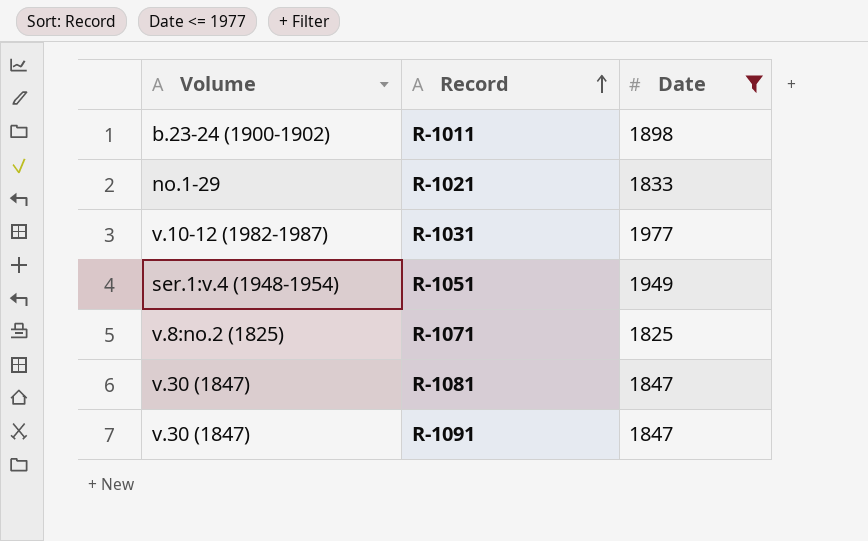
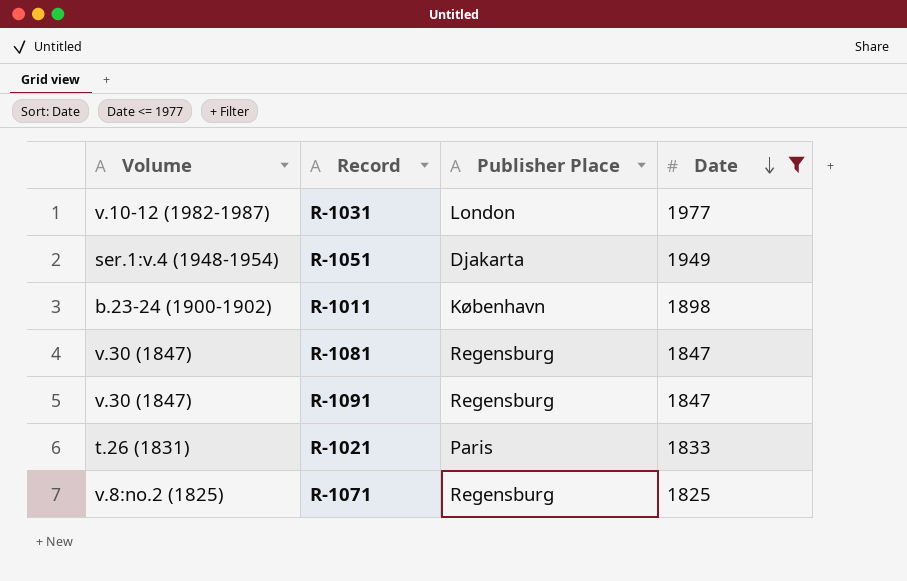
row order: Record ascending -> Date descending
column Publisher Place | position: none -> 3
R-1021 | Volume: no.1-29 -> t.26 (1831)

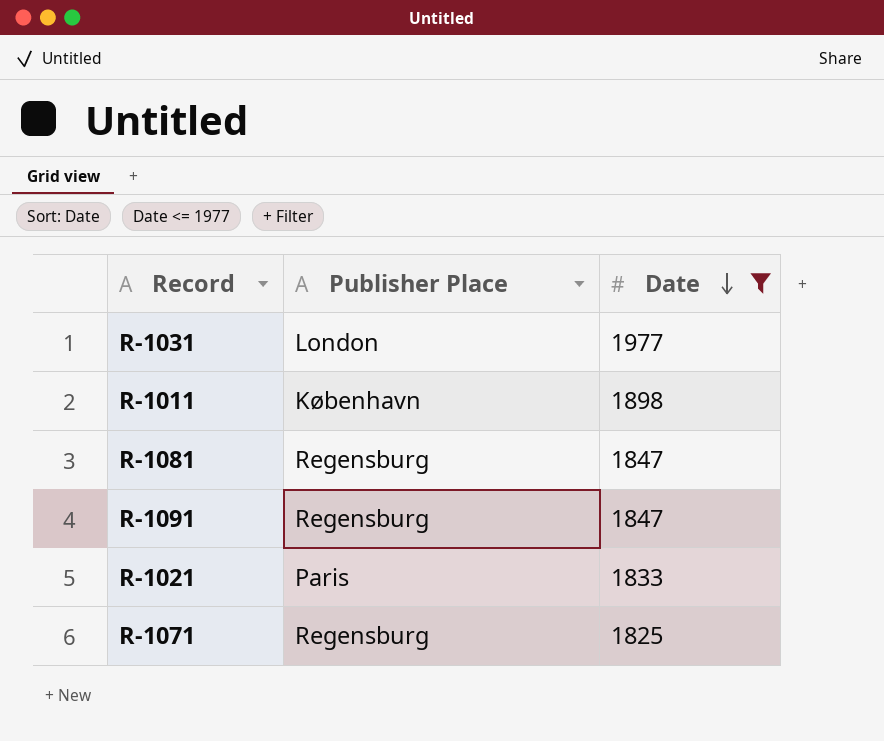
column Volume | position: 1 -> none
row R-1051: ser.1:v.4 (1948-1954) | Djakarta | 1949 -> none

